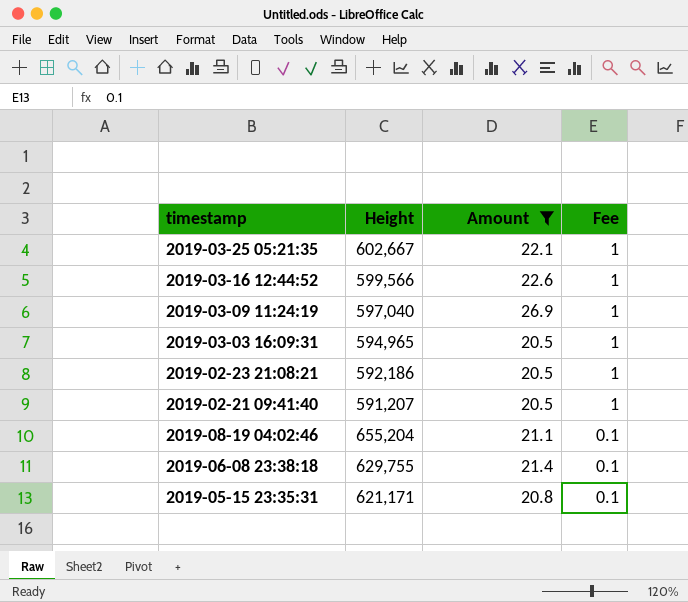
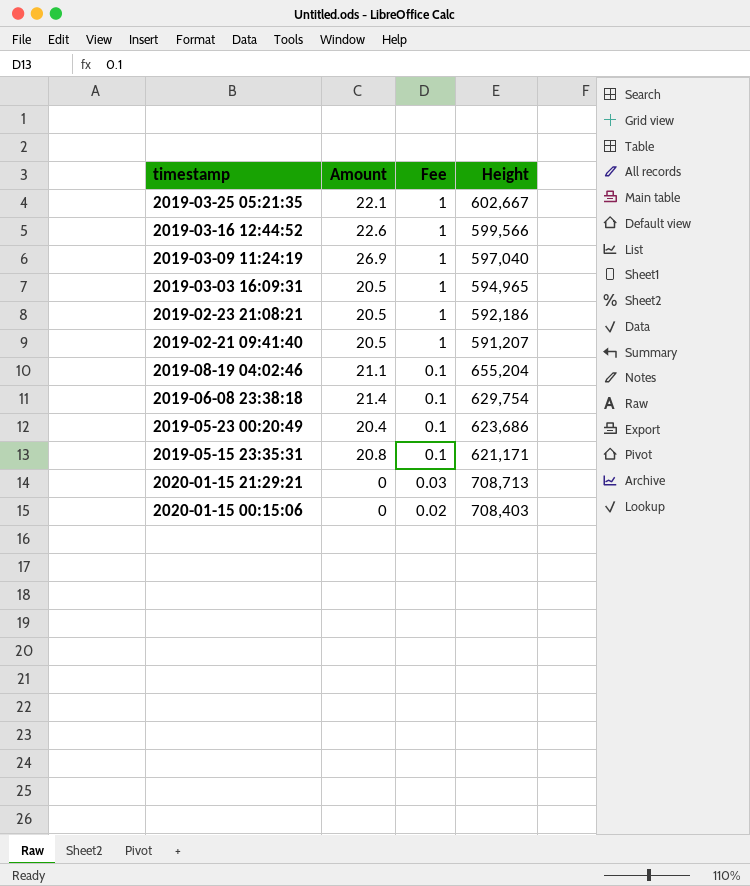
filter: Amount >= 20.5 -> none
column Height | position: 2 -> 4
2019-06-08 23:38:18 | Height: 629,755 -> 629,754

